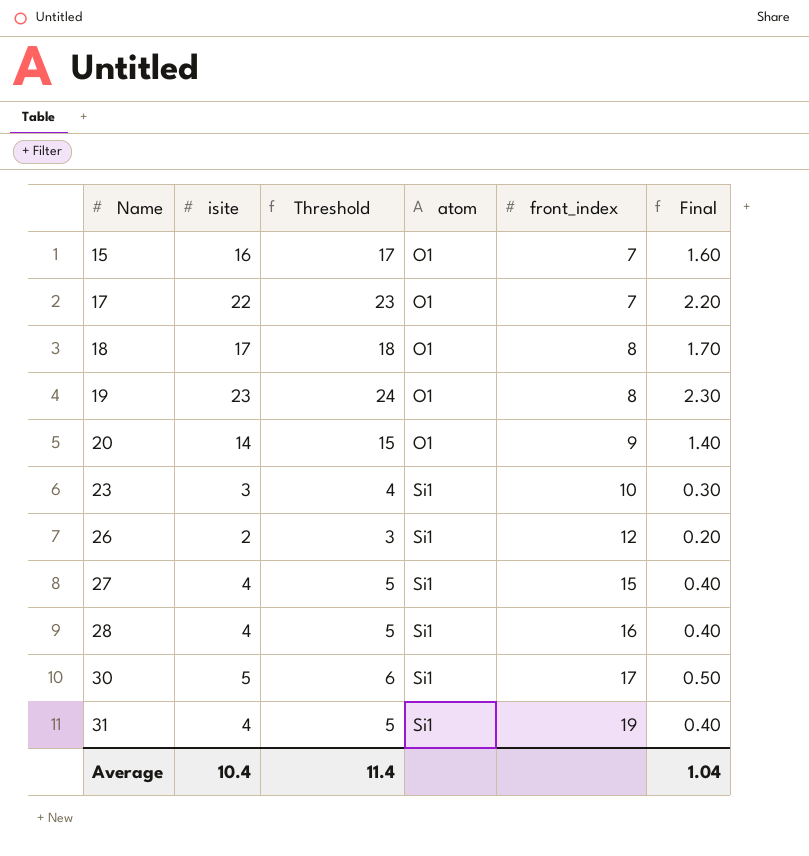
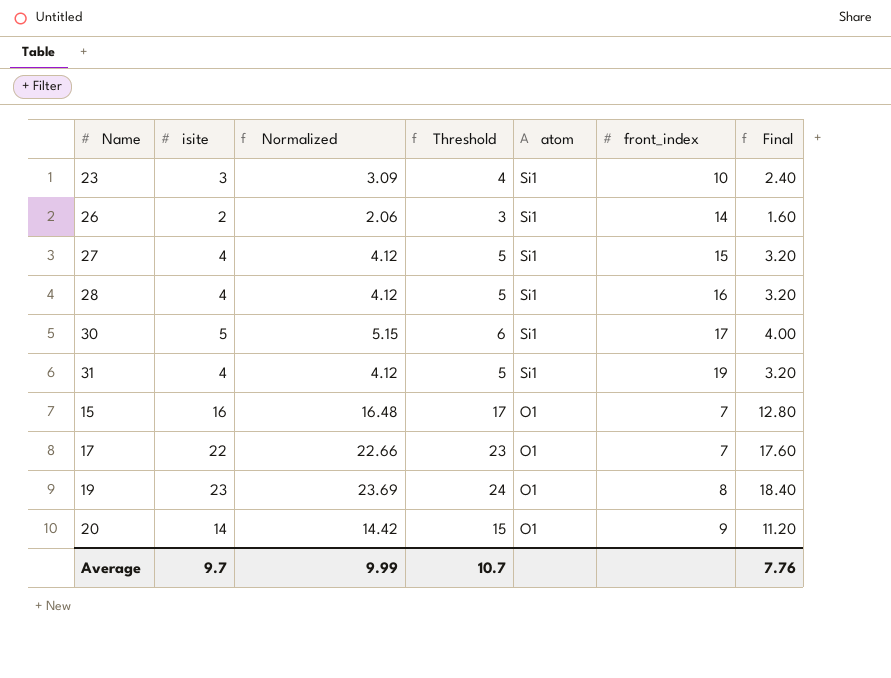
row order: Name ascending -> atom descending
column Normalized | formula: none -> [isite] * 1.03
column Final | formula: [isite] * 0.1 -> [isite] * 0.8
row 18: 17 | 18 | O1 | 8 | 1.70 -> none
26 | front_index: 12 -> 14
Average | isite: 10.4 -> 9.7
Average | Threshold: 11.4 -> 10.7
Average | Final: 1.04 -> 7.76

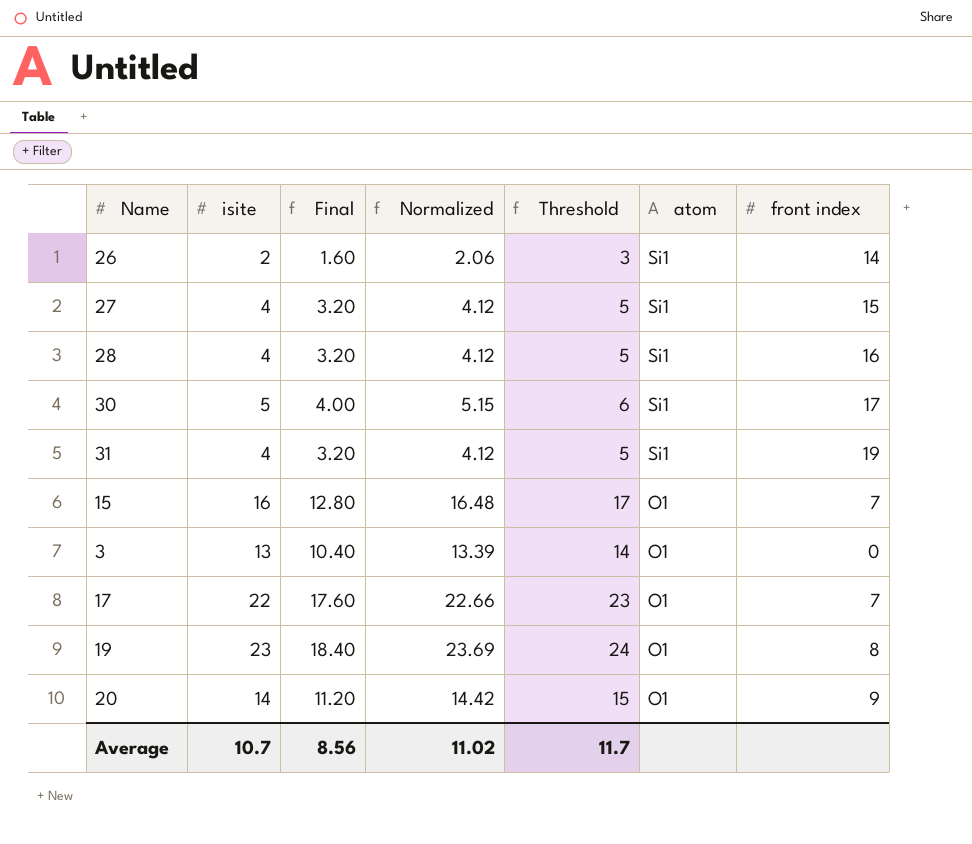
column Final | position: 7 -> 3
column name: front_index -> front index
row 23: 3 | 3.09 | 4 | Si1 | 10 | 2.40 -> none
row 3: none -> 13 | 10.40 | 13.39 | 14 | O1 | 0
Average | isite: 9.7 -> 10.7
Average | Final: 7.76 -> 8.56
Average | Normalized: 9.99 -> 11.02
Average | Threshold: 10.7 -> 11.7

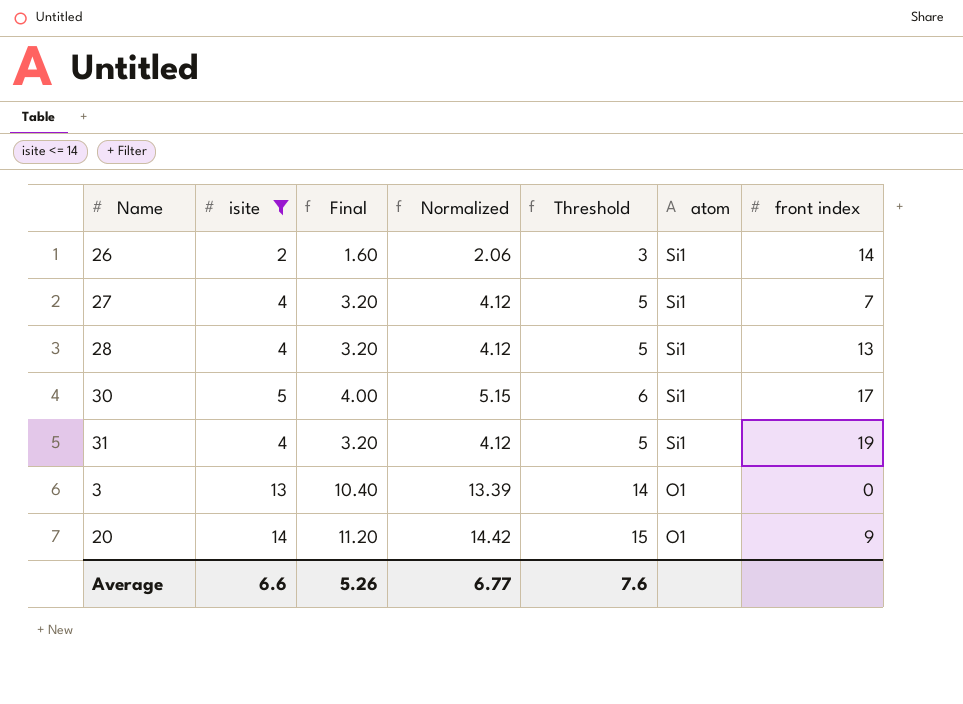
filter: none -> isite <= 14
27 | front index: 15 -> 7
28 | front index: 16 -> 13
Average | isite: 10.7 -> 6.6
Average | Final: 8.56 -> 5.26
Average | Normalized: 11.02 -> 6.77
Average | Threshold: 11.7 -> 7.6

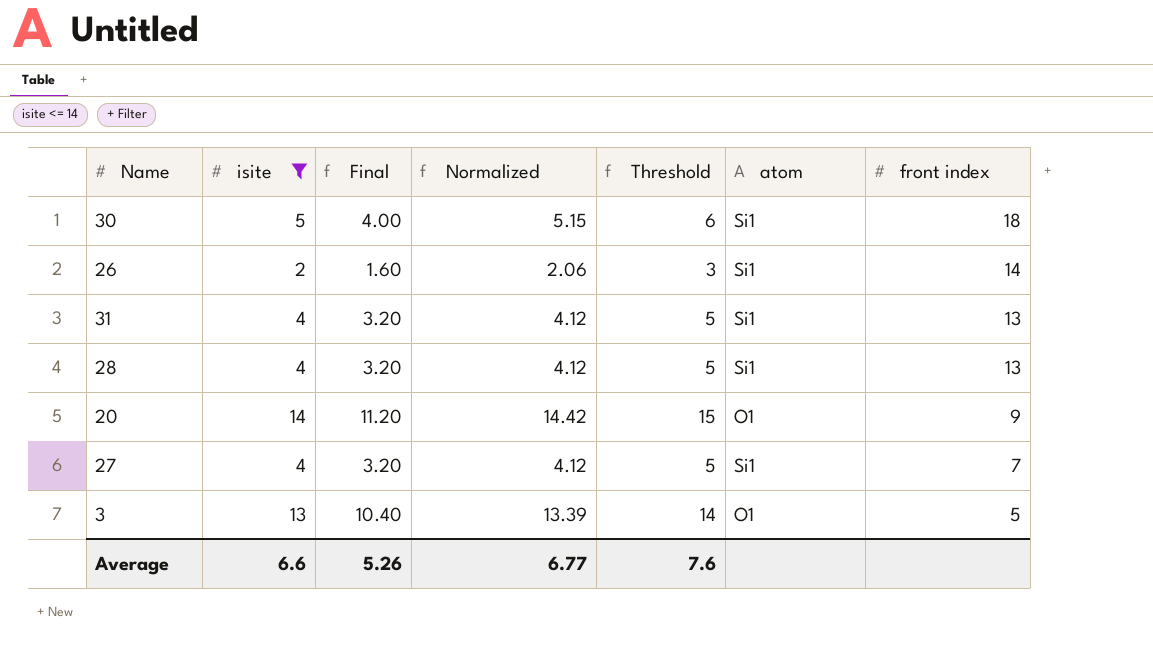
row order: atom descending -> front index descending
30 | front index: 17 -> 18
31 | front index: 19 -> 13
3 | front index: 0 -> 5

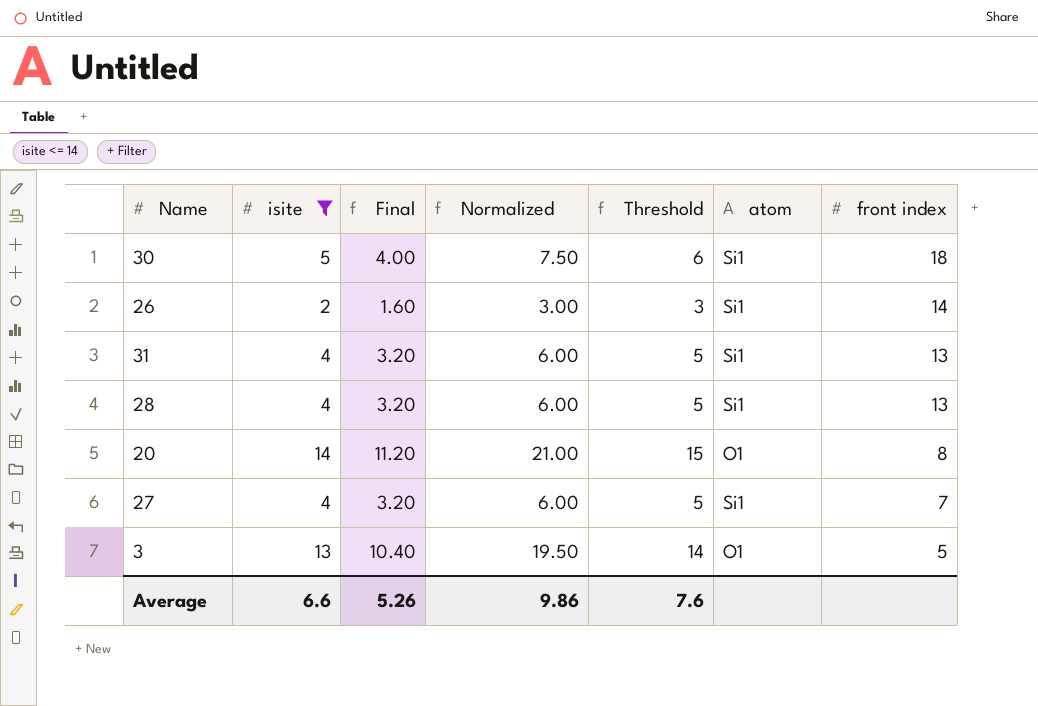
column Normalized | formula: [isite] * 1.03 -> [isite] * 1.5
20 | front index: 9 -> 8
Average | Normalized: 6.77 -> 9.86

